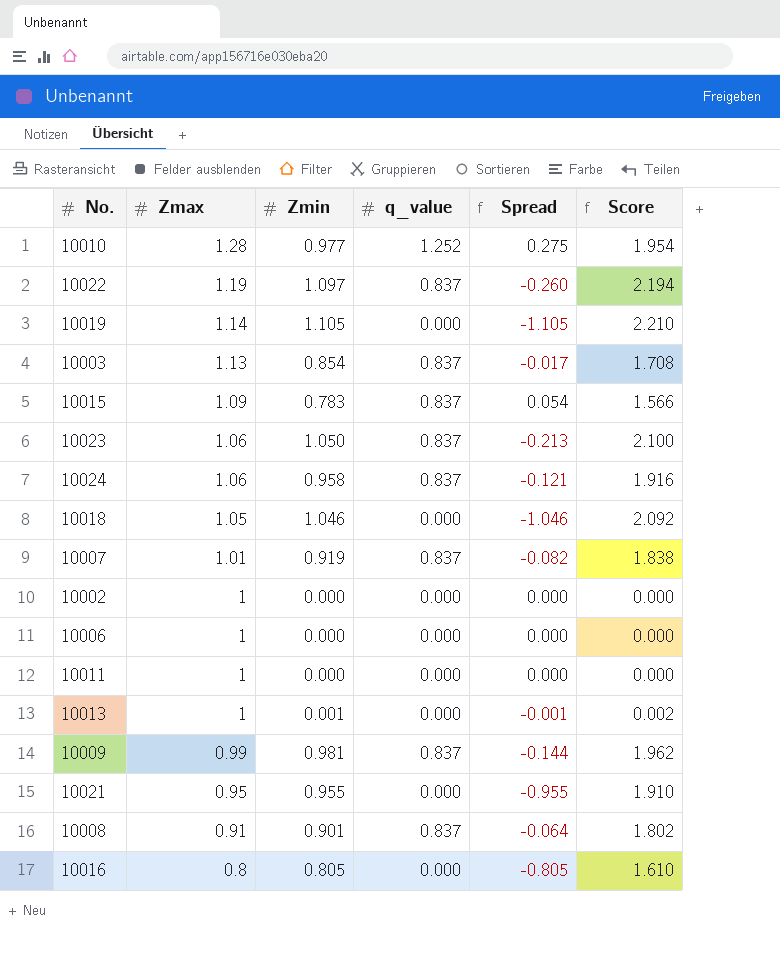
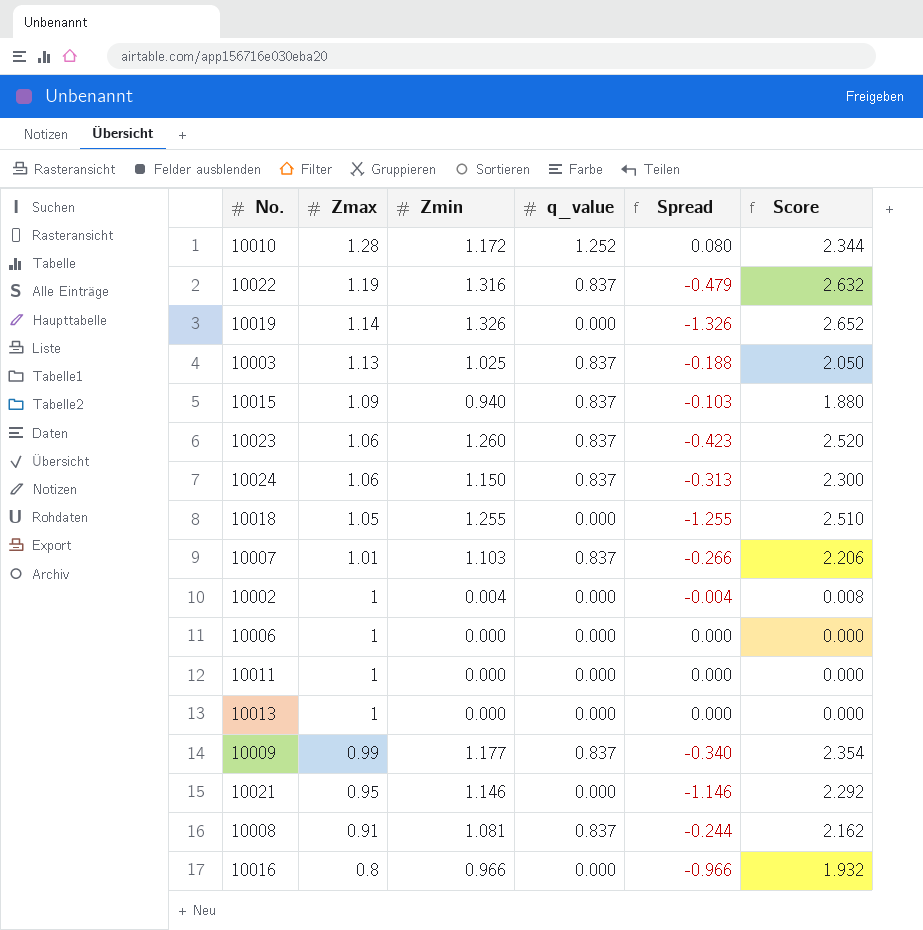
10010 | Zmin: 0.977 -> 1.172
10010 | Spread: 0.275 -> 0.080
10010 | Score: 1.954 -> 2.344
10022 | Zmin: 1.097 -> 1.316
10022 | Spread: -0.260 -> -0.479
10022 | Score: 2.194 -> 2.632
10019 | Zmin: 1.105 -> 1.326
10019 | Spread: -1.105 -> -1.326
10019 | Score: 2.210 -> 2.652
10003 | Zmin: 0.854 -> 1.025
10003 | Spread: -0.017 -> -0.188
10003 | Score: 1.708 -> 2.050
10015 | Zmin: 0.783 -> 0.940
10015 | Spread: 0.054 -> -0.103
10015 | Score: 1.566 -> 1.880
10023 | Zmin: 1.050 -> 1.260
10023 | Spread: -0.213 -> -0.423
10023 | Score: 2.100 -> 2.520
10024 | Zmin: 0.958 -> 1.150
10024 | Spread: -0.121 -> -0.313
10024 | Score: 1.916 -> 2.300
10018 | Zmin: 1.046 -> 1.255
10018 | Spread: -1.046 -> -1.255
10018 | Score: 2.092 -> 2.510
10007 | Zmin: 0.919 -> 1.103
10007 | Spread: -0.082 -> -0.266
10007 | Score: 1.838 -> 2.206
10002 | Zmin: 0.000 -> 0.004
10002 | Spread: 0.000 -> -0.004
10002 | Score: 0.000 -> 0.008
10013 | Zmin: 0.001 -> 0.000
10013 | Spread: -0.001 -> 0.000
10013 | Score: 0.002 -> 0.000
10009 | Zmin: 0.981 -> 1.177
10009 | Spread: -0.144 -> -0.340
10009 | Score: 1.962 -> 2.354
10021 | Zmin: 0.955 -> 1.146
10021 | Spread: -0.955 -> -1.146
10021 | Score: 1.910 -> 2.292
10008 | Zmin: 0.901 -> 1.081
10008 | Spread: -0.064 -> -0.244
10008 | Score: 1.802 -> 2.162
10016 | Zmin: 0.805 -> 0.966
10016 | Spread: -0.805 -> -0.966
10016 | Score: 1.610 -> 1.932

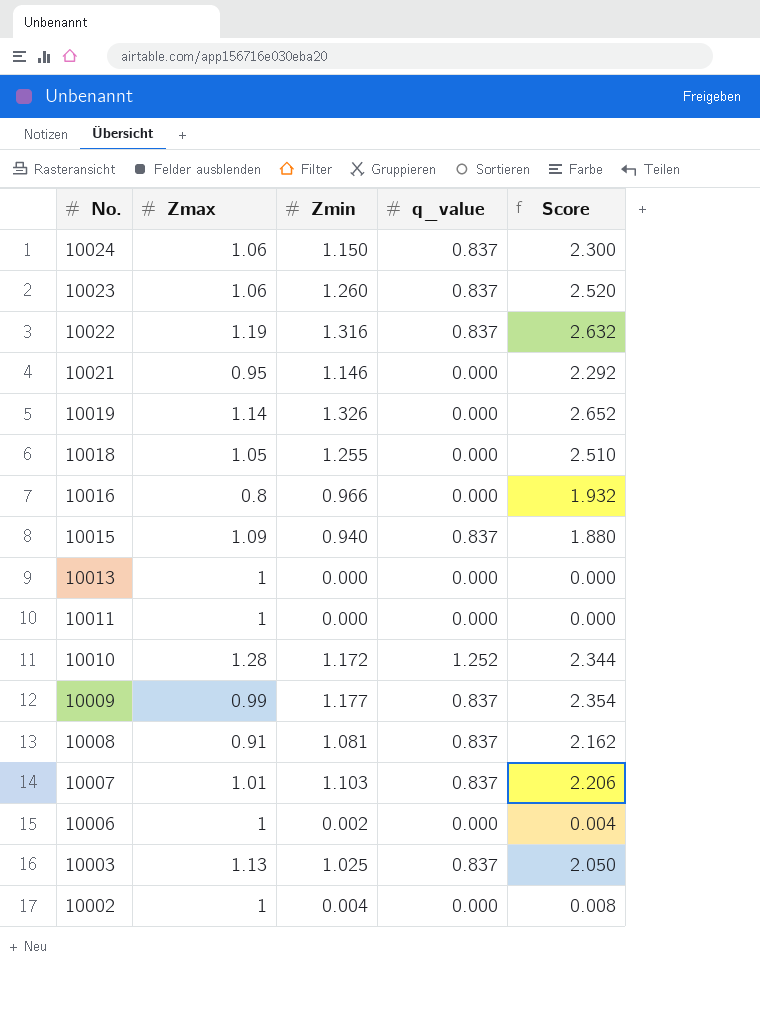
row order: Zmax descending -> No. descending
column Spread | formula: [q_value] - [Zmin] -> none
10006 | Zmin: 0.000 -> 0.002
10006 | Score: 0.000 -> 0.004

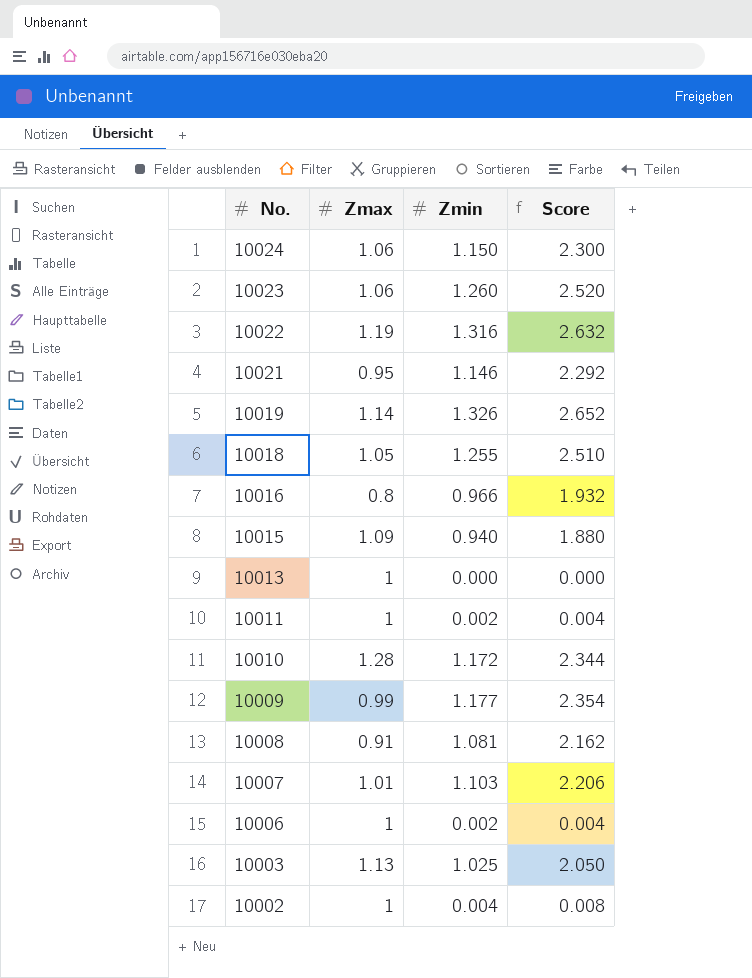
column q_value | position: 4 -> none
10011 | Zmin: 0.000 -> 0.002
10011 | Score: 0.000 -> 0.004

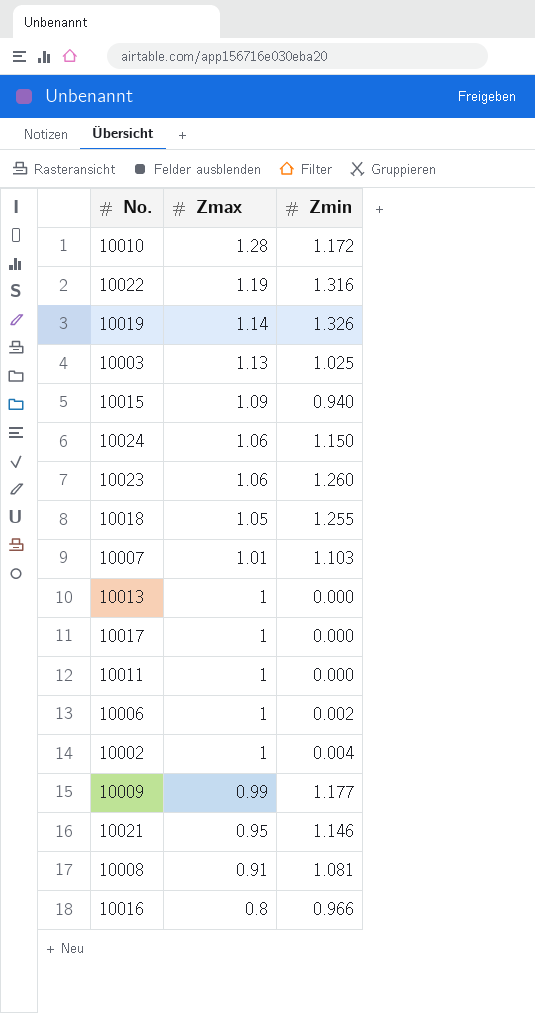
row order: No. descending -> Zmax descending
column Score | formula: [Zmin] * 2 -> none
row 10017: none -> 1 | 0.000
10011 | Zmin: 0.002 -> 0.000

